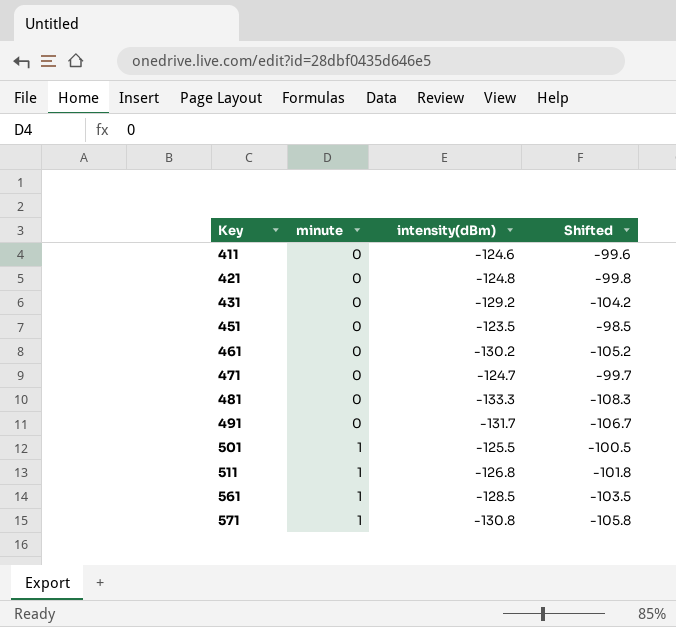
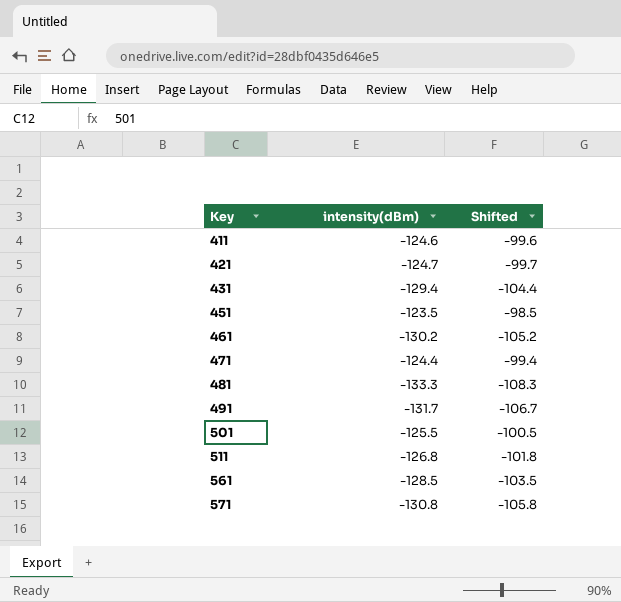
column minute | position: 2 -> none
421 | intensity(dBm): -124.8 -> -124.7
421 | Shifted: -99.8 -> -99.7
431 | intensity(dBm): -129.2 -> -129.4
431 | Shifted: -104.2 -> -104.4
471 | intensity(dBm): -124.7 -> -124.4
471 | Shifted: -99.7 -> -99.4

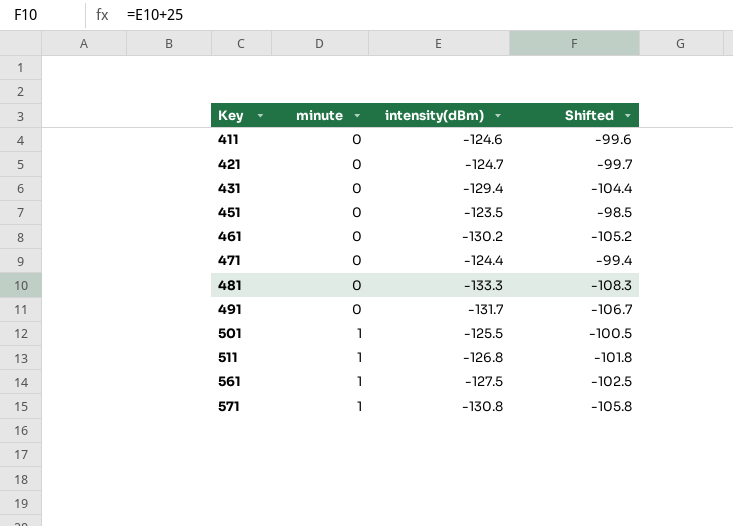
column minute | position: none -> 2
561 | intensity(dBm): -128.5 -> -127.5
561 | Shifted: -103.5 -> -102.5

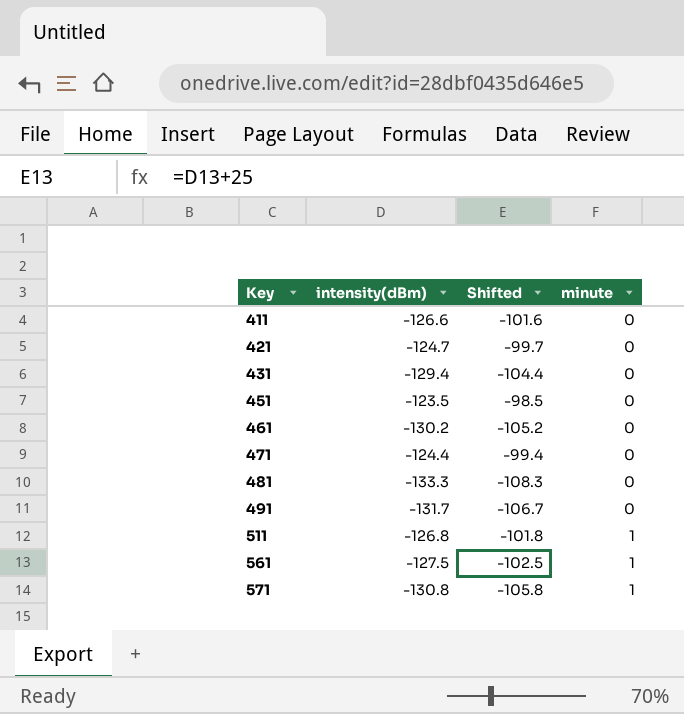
column minute | position: 2 -> 4
row 501: 1 | -125.5 | -100.5 -> none
411 | intensity(dBm): -124.6 -> -126.6
411 | Shifted: -99.6 -> -101.6

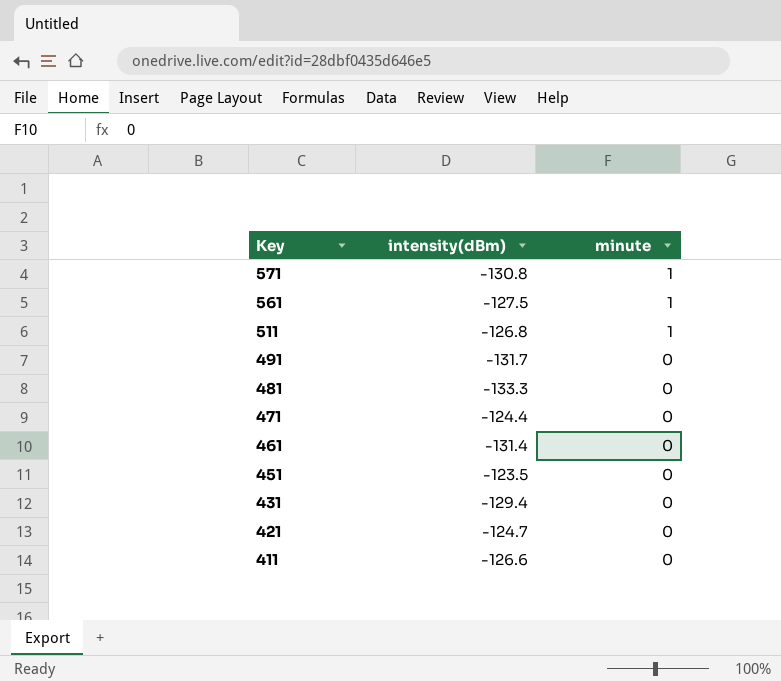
row order: Key ascending -> Key descending
column Shifted | formula: [intensity(dBm)] + 25 -> none
461 | intensity(dBm): -130.2 -> -131.4

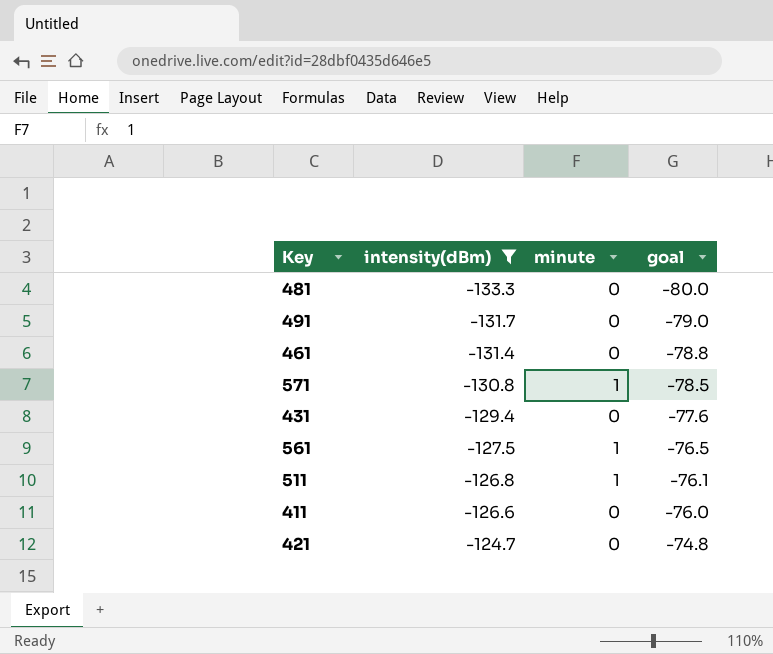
filter: none -> intensity(dBm) <= -124.7
row order: Key descending -> intensity(dBm) ascending
column goal | formula: none -> [intensity(dBm)] * 0.6

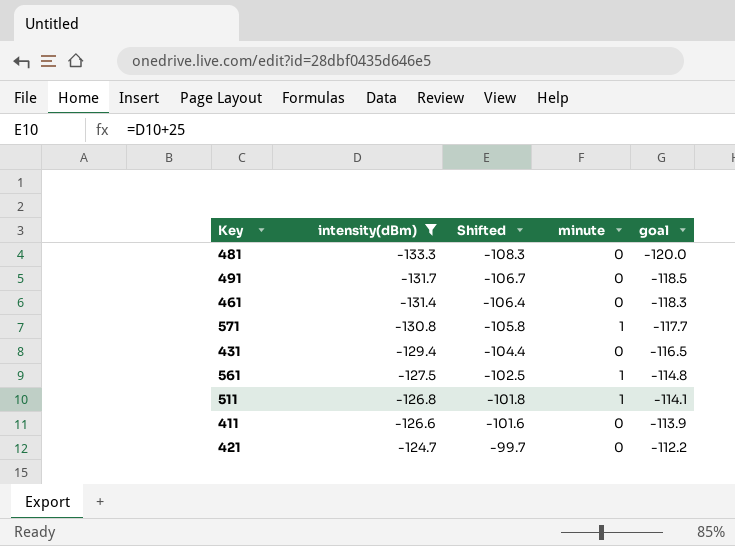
column Shifted | formula: none -> [intensity(dBm)] + 25
column goal | formula: [intensity(dBm)] * 0.6 -> [intensity(dBm)] * 0.9

